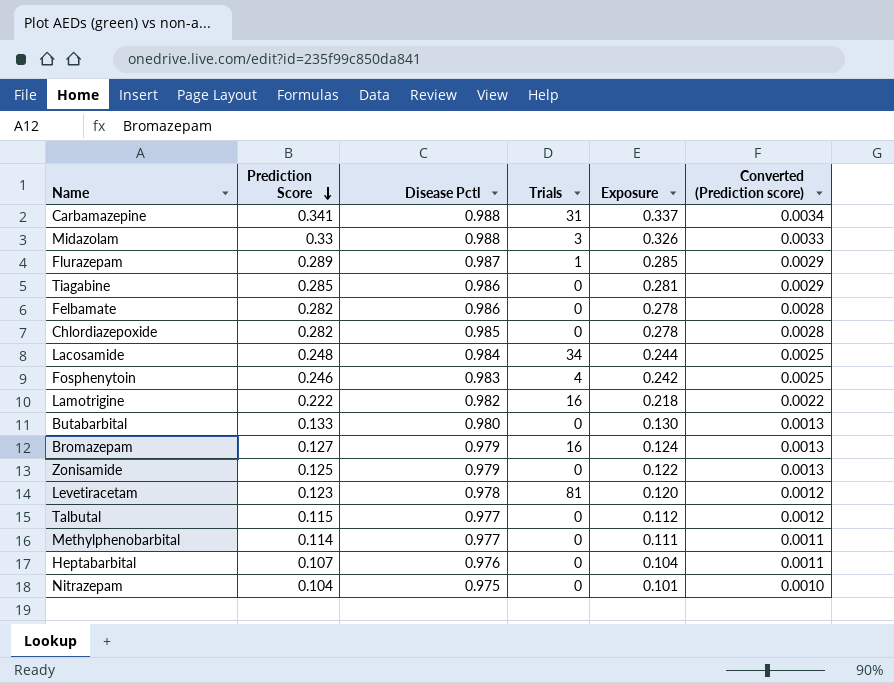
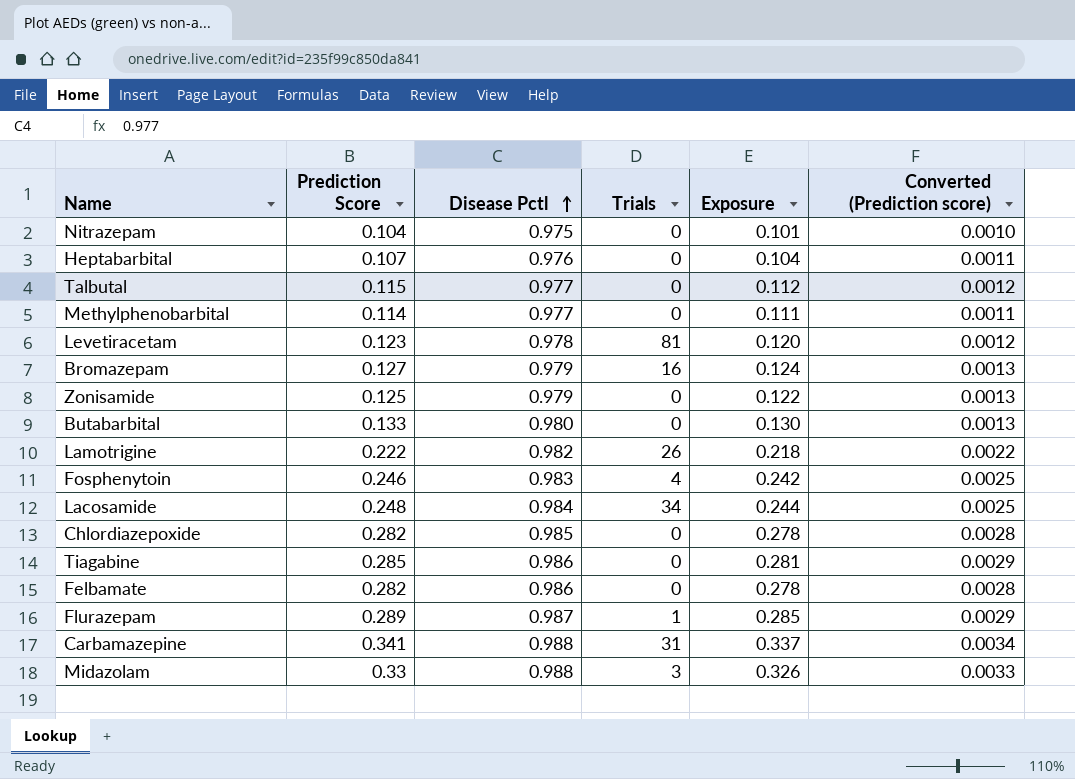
row order: Prediction Score descending -> Disease Pctl ascending
Lamotrigine | Trials: 16 -> 26

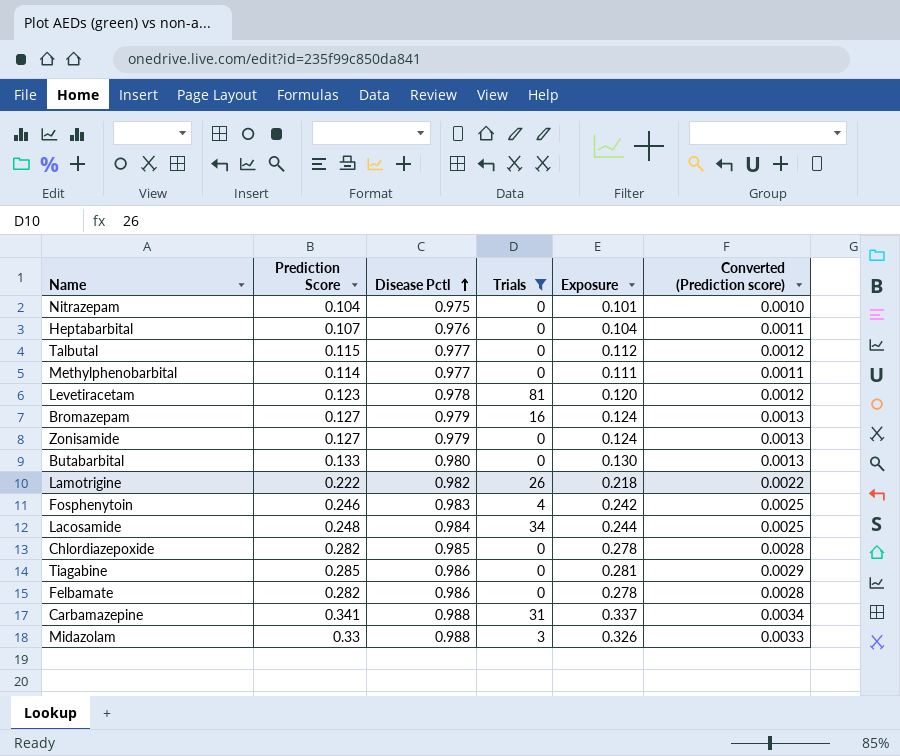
filter: none -> Trials != 1
Zonisamide | Prediction Score: 0.125 -> 0.127
Zonisamide | Exposure: 0.122 -> 0.124

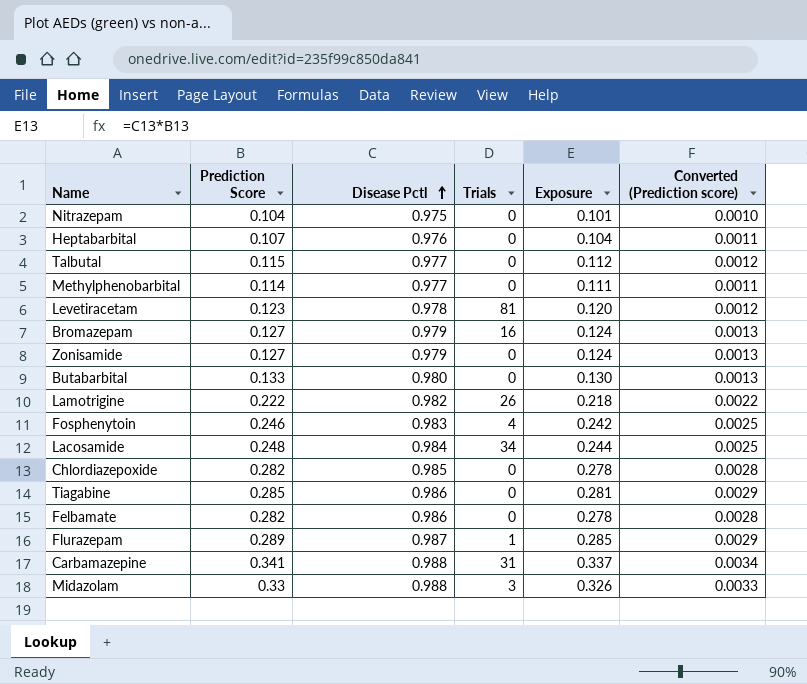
filter: Trials != 1 -> none

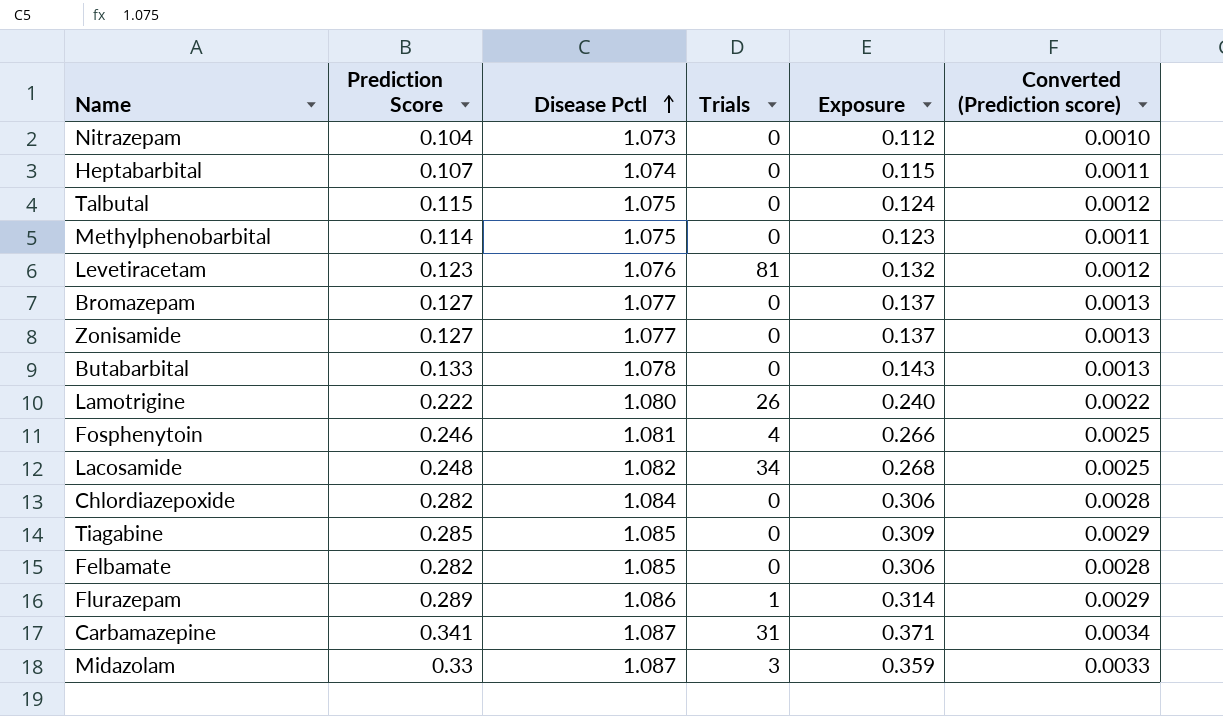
Nitrazepam | Disease Pctl: 0.975 -> 1.073
Nitrazepam | Exposure: 0.101 -> 0.112
Heptabarbital | Disease Pctl: 0.976 -> 1.074
Heptabarbital | Exposure: 0.104 -> 0.115
Talbutal | Disease Pctl: 0.977 -> 1.075
Talbutal | Exposure: 0.112 -> 0.124
Methylphenobarbital | Disease Pctl: 0.977 -> 1.075
Methylphenobarbital | Exposure: 0.111 -> 0.123
Levetiracetam | Disease Pctl: 0.978 -> 1.076
Levetiracetam | Exposure: 0.120 -> 0.132
Bromazepam | Disease Pctl: 0.979 -> 1.077
Bromazepam | Trials: 16 -> 0
Bromazepam | Exposure: 0.124 -> 0.137
Zonisamide | Disease Pctl: 0.979 -> 1.077
Zonisamide | Exposure: 0.124 -> 0.137
Butabarbital | Disease Pctl: 0.980 -> 1.078
Butabarbital | Exposure: 0.130 -> 0.143
Lamotrigine | Disease Pctl: 0.982 -> 1.080
Lamotrigine | Exposure: 0.218 -> 0.240
Fosphenytoin | Disease Pctl: 0.983 -> 1.081
Fosphenytoin | Exposure: 0.242 -> 0.266
Lacosamide | Disease Pctl: 0.984 -> 1.082
Lacosamide | Exposure: 0.244 -> 0.268
Chlordiazepoxide | Disease Pctl: 0.985 -> 1.084
Chlordiazepoxide | Exposure: 0.278 -> 0.306
Tiagabine | Disease Pctl: 0.986 -> 1.085
Tiagabine | Exposure: 0.281 -> 0.309
Felbamate | Disease Pctl: 0.986 -> 1.085
Felbamate | Exposure: 0.278 -> 0.306
Flurazepam | Disease Pctl: 0.987 -> 1.086
Flurazepam | Exposure: 0.285 -> 0.314
Carbamazepine | Disease Pctl: 0.988 -> 1.087
Carbamazepine | Exposure: 0.337 -> 0.371
Midazolam | Disease Pctl: 0.988 -> 1.087
Midazolam | Exposure: 0.326 -> 0.359

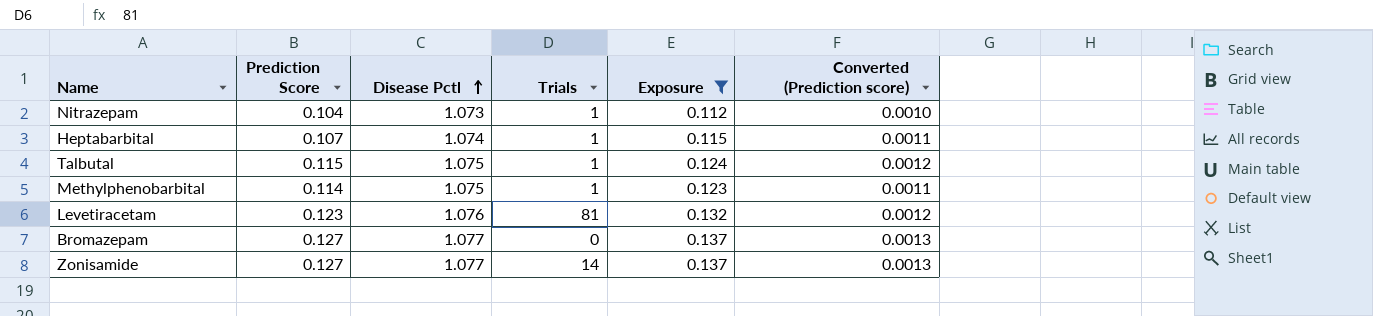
filter: none -> Exposure <= 0.137
Nitrazepam | Trials: 0 -> 1
Heptabarbital | Trials: 0 -> 1
Talbutal | Trials: 0 -> 1
Methylphenobarbital | Trials: 0 -> 1
Zonisamide | Trials: 0 -> 14

